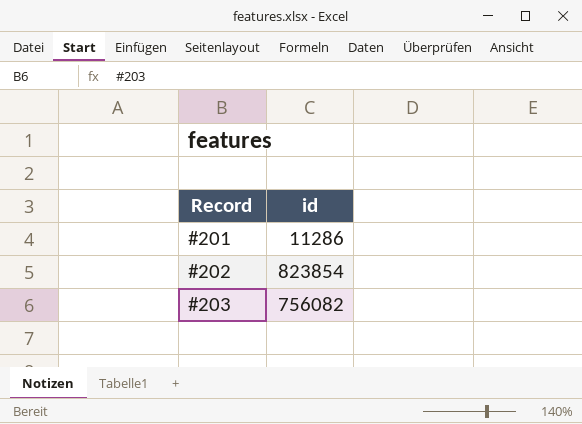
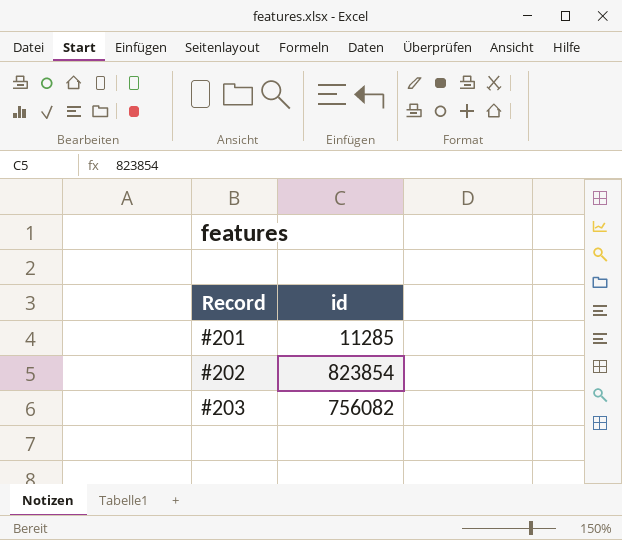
#201 | id: 11286 -> 11285

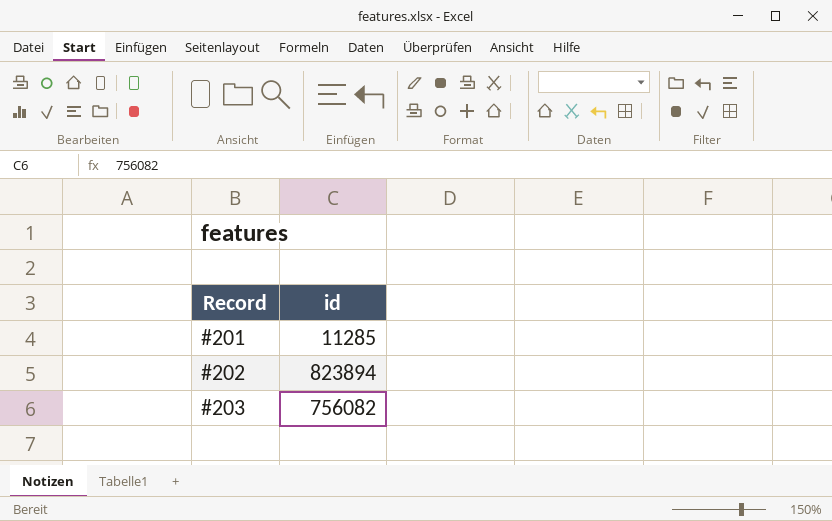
#202 | id: 823854 -> 823894

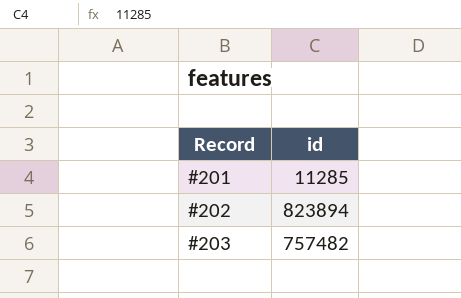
#203 | id: 756082 -> 757482

